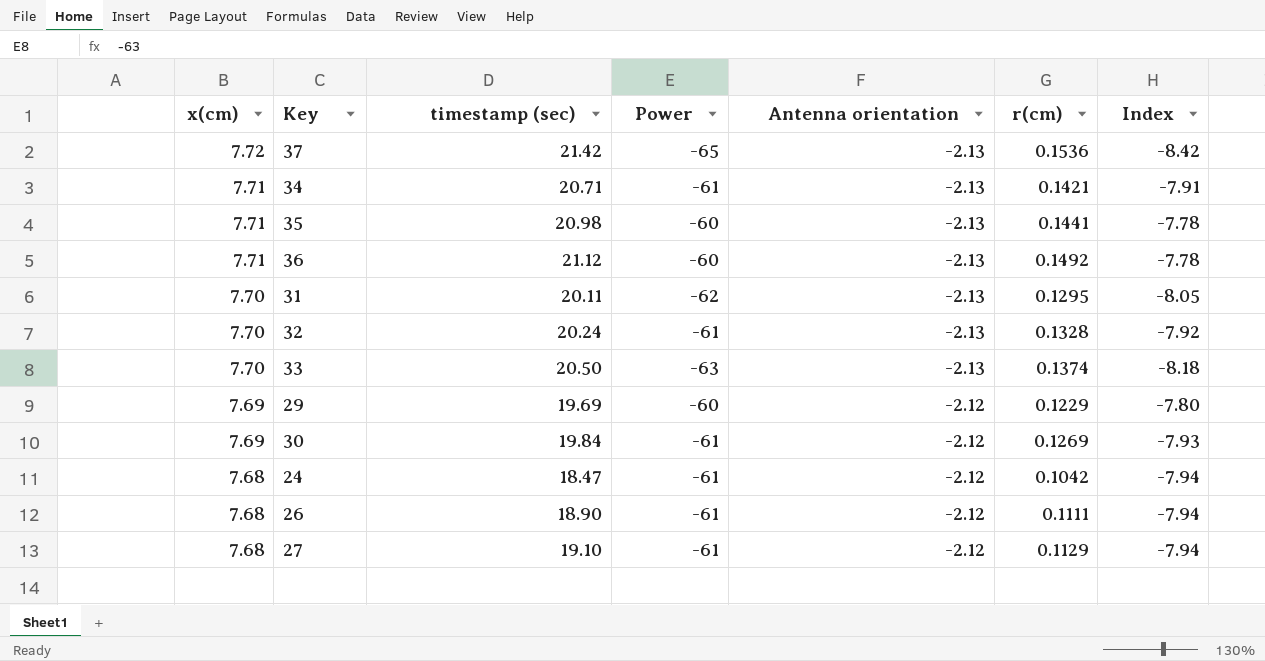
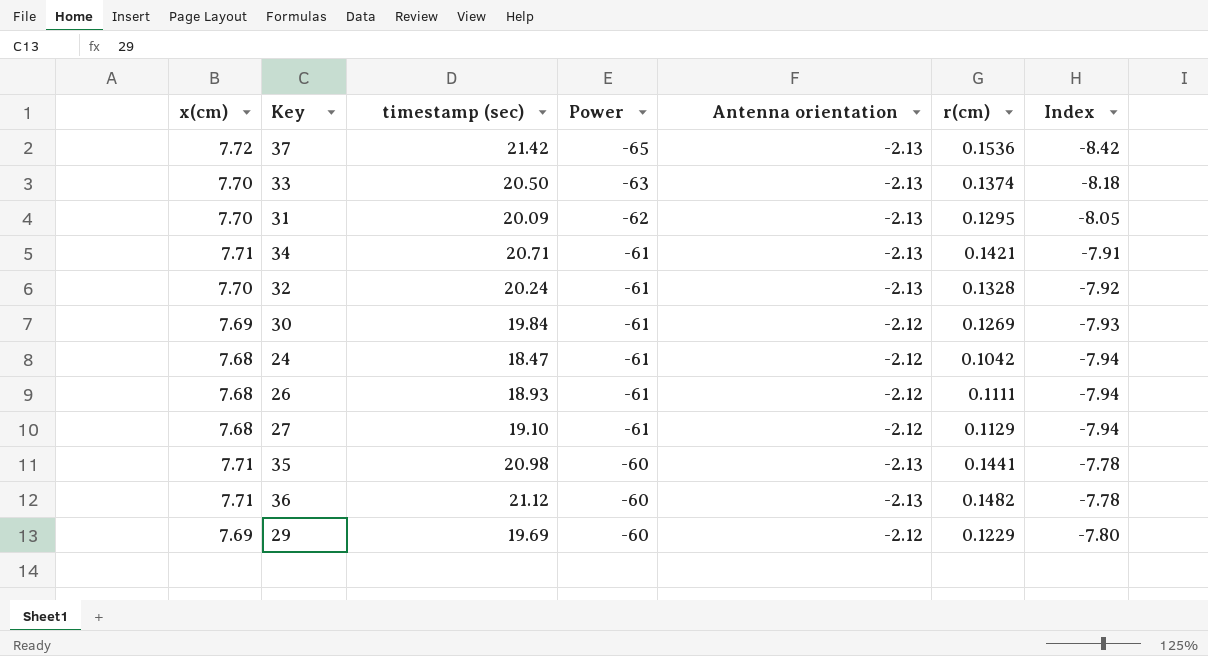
row order: x(cm) descending -> Power ascending
31 | timestamp (sec): 20.11 -> 20.09
26 | timestamp (sec): 18.90 -> 18.93
36 | r(cm): 0.1492 -> 0.1482

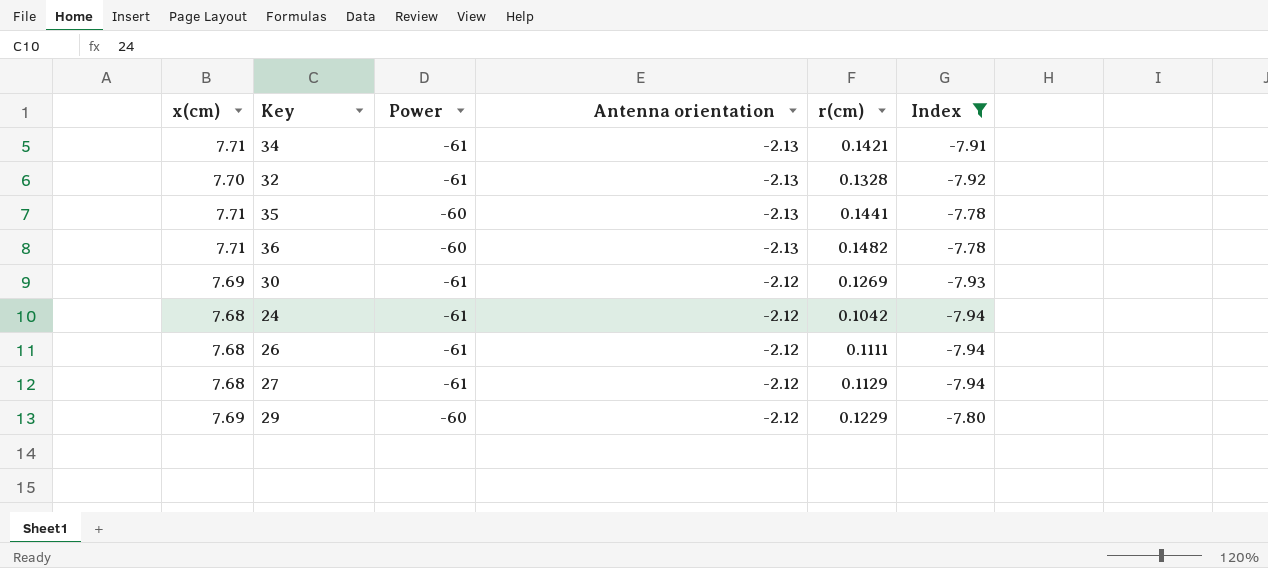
filter: none -> Index >= -7.94
row order: Power ascending -> Antenna orientation ascending
column timestamp (sec) | position: 3 -> none

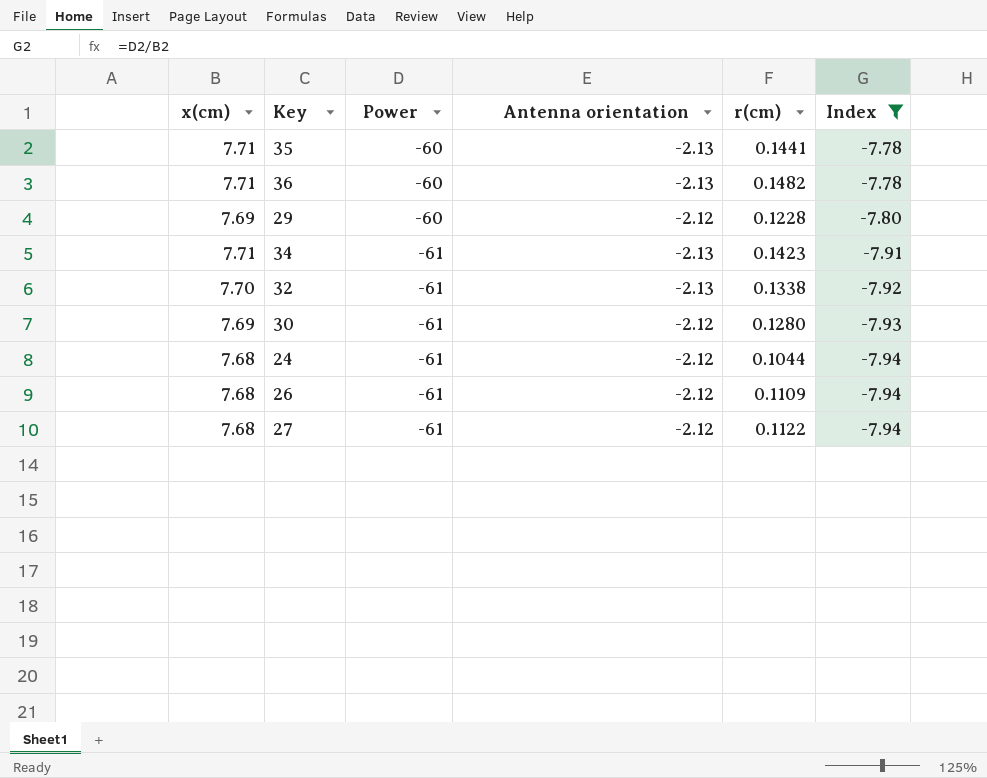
row order: Antenna orientation ascending -> Power descending
29 | r(cm): 0.1229 -> 0.1228
34 | r(cm): 0.1421 -> 0.1423
32 | r(cm): 0.1328 -> 0.1338
30 | r(cm): 0.1269 -> 0.1280
24 | r(cm): 0.1042 -> 0.1044
26 | r(cm): 0.1111 -> 0.1109
27 | r(cm): 0.1129 -> 0.1122

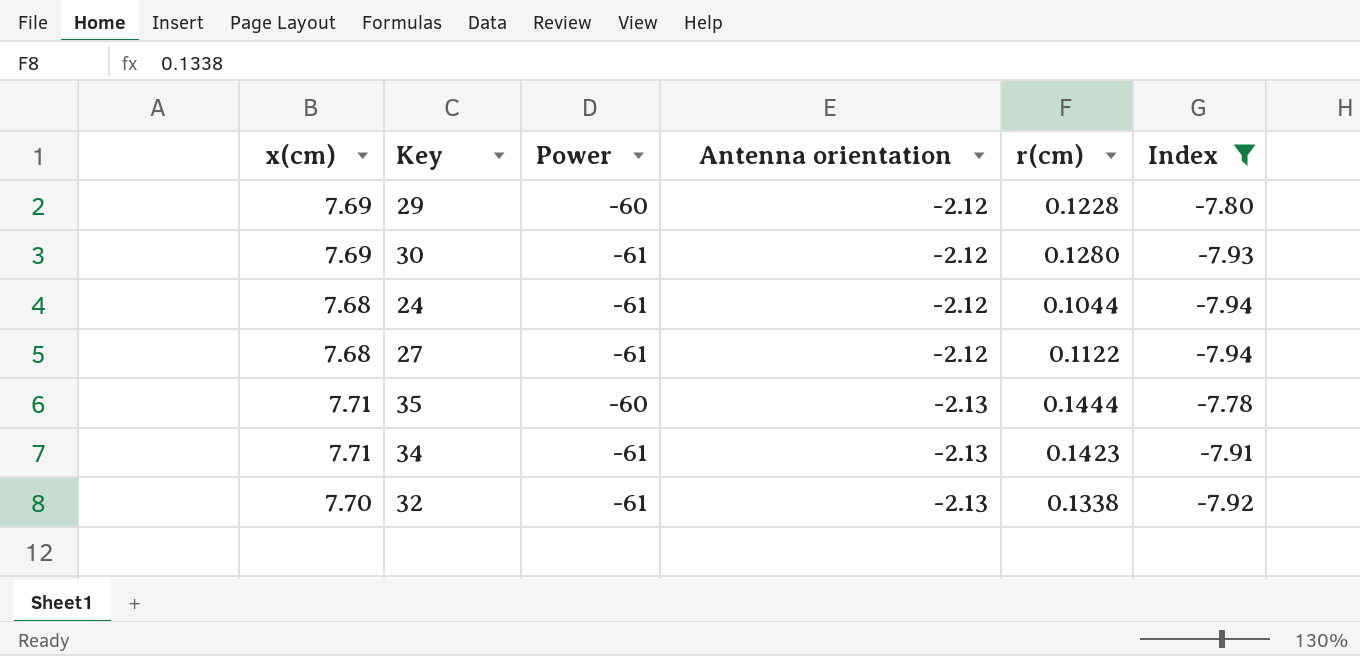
row order: Power descending -> Antenna orientation descending
row 36: 7.71 | -60 | -2.13 | 0.1482 | -7.78 -> none
row 26: 7.68 | -61 | -2.12 | 0.1109 | -7.94 -> none
35 | r(cm): 0.1441 -> 0.1444

